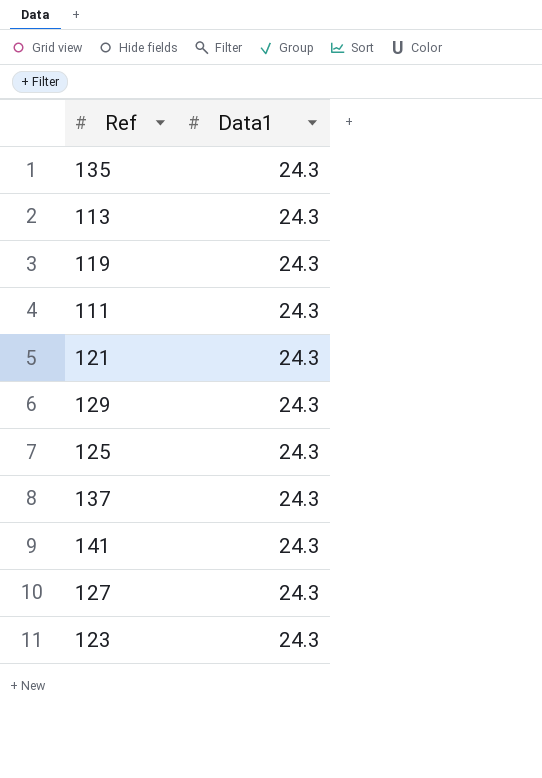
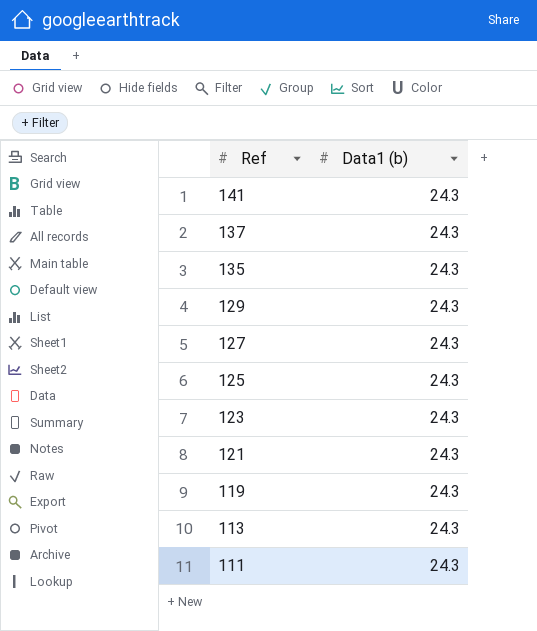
row order: none -> Ref descending
column name: Data1 -> Data1 (b)

